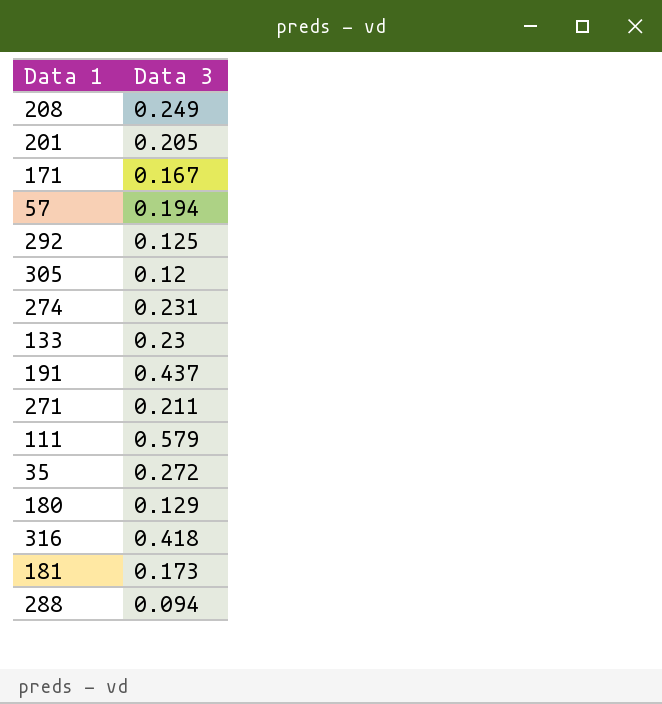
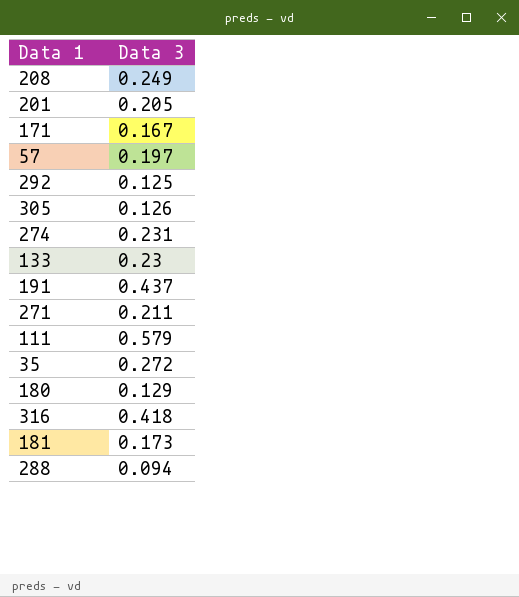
57 | Data 3: 0.194 -> 0.197
305 | Data 3: 0.12 -> 0.126

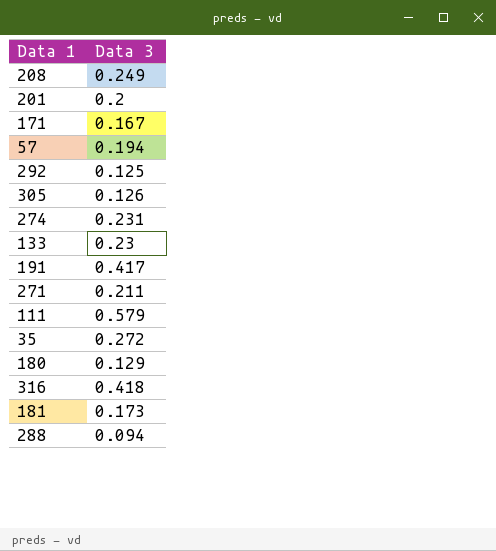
201 | Data 3: 0.205 -> 0.2
57 | Data 3: 0.197 -> 0.194
191 | Data 3: 0.437 -> 0.417

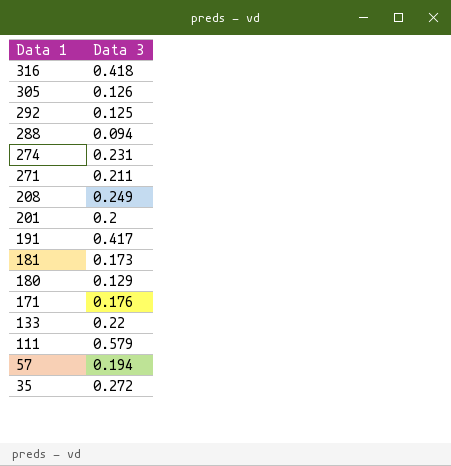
row order: none -> Data 1 descending
171 | Data 3: 0.167 -> 0.176
133 | Data 3: 0.23 -> 0.22

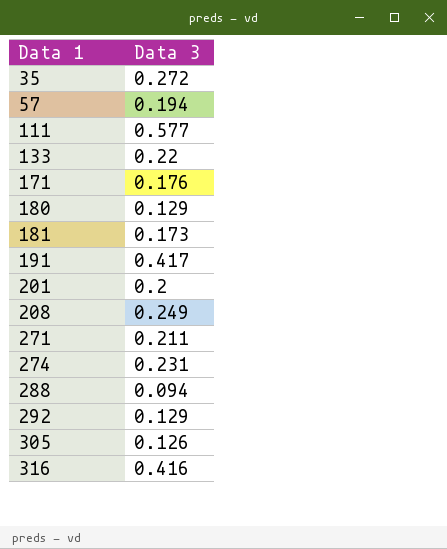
row order: Data 1 descending -> Data 1 ascending
111 | Data 3: 0.579 -> 0.577
292 | Data 3: 0.125 -> 0.129
316 | Data 3: 0.418 -> 0.416

